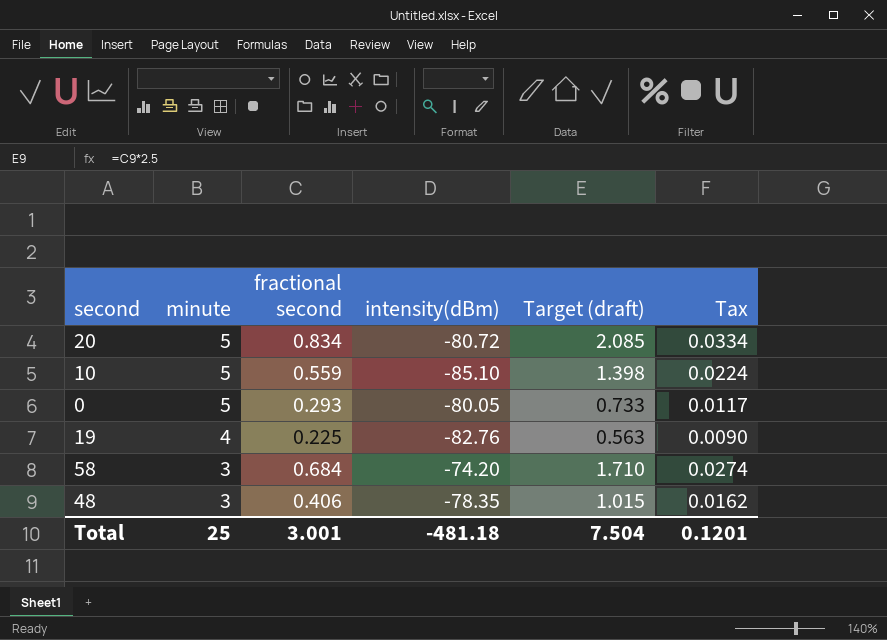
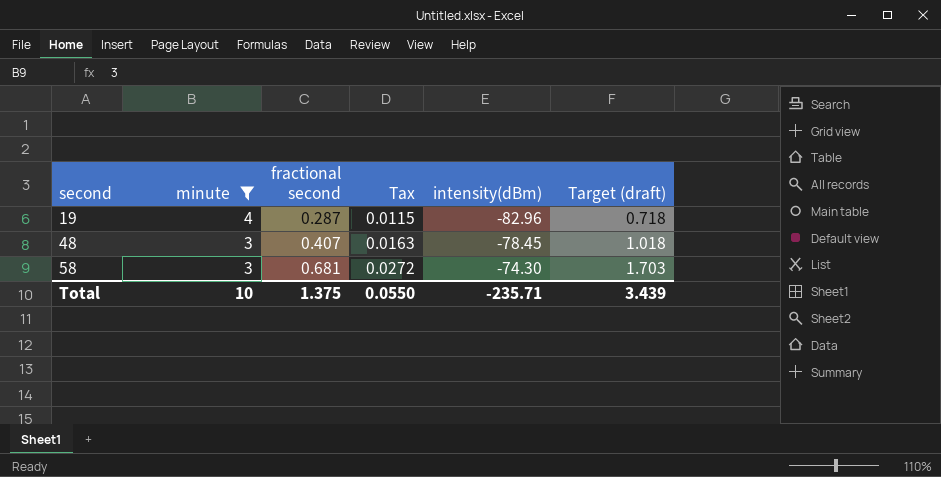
filter: none -> minute != 5
row order: minute descending -> second ascending
column Tax | position: 6 -> 4
19 | fractional second: 0.225 -> 0.287
19 | Tax: 0.0090 -> 0.0115
19 | intensity(dBm): -82.76 -> -82.96
19 | Target (draft): 0.563 -> 0.718
48 | fractional second: 0.406 -> 0.407
48 | Tax: 0.0162 -> 0.0163
48 | intensity(dBm): -78.35 -> -78.45
48 | Target (draft): 1.015 -> 1.018
58 | fractional second: 0.684 -> 0.681
58 | Tax: 0.0274 -> 0.0272
58 | intensity(dBm): -74.20 -> -74.30
58 | Target (draft): 1.710 -> 1.703
Total | minute: 25 -> 10
Total | fractional second: 3.001 -> 1.375
Total | Tax: 0.1201 -> 0.0550
Total | intensity(dBm): -481.18 -> -235.71
Total | Target (draft): 7.504 -> 3.439

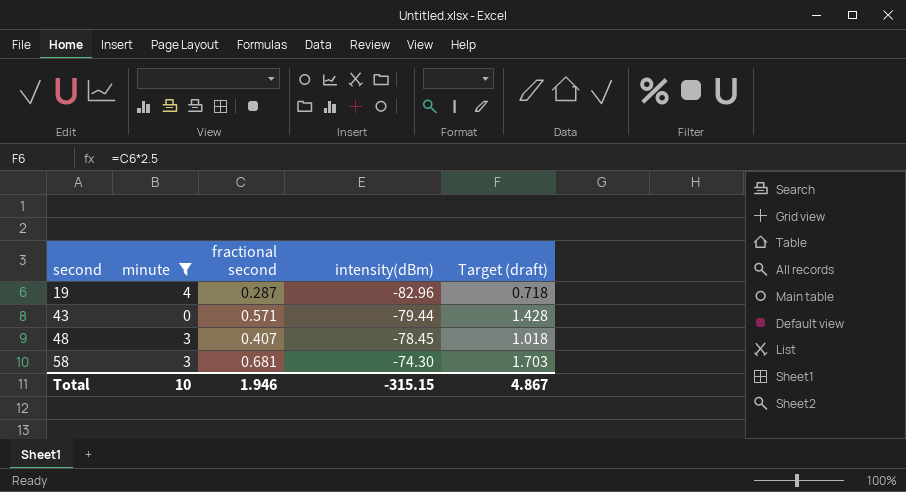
column Tax | formula: [fractional second] * 0.04 -> none
row 43: none -> 0 | 0.571 | -79.44 | 1.428
Total | fractional second: 1.375 -> 1.946
Total | intensity(dBm): -235.71 -> -315.15
Total | Target (draft): 3.439 -> 4.867

